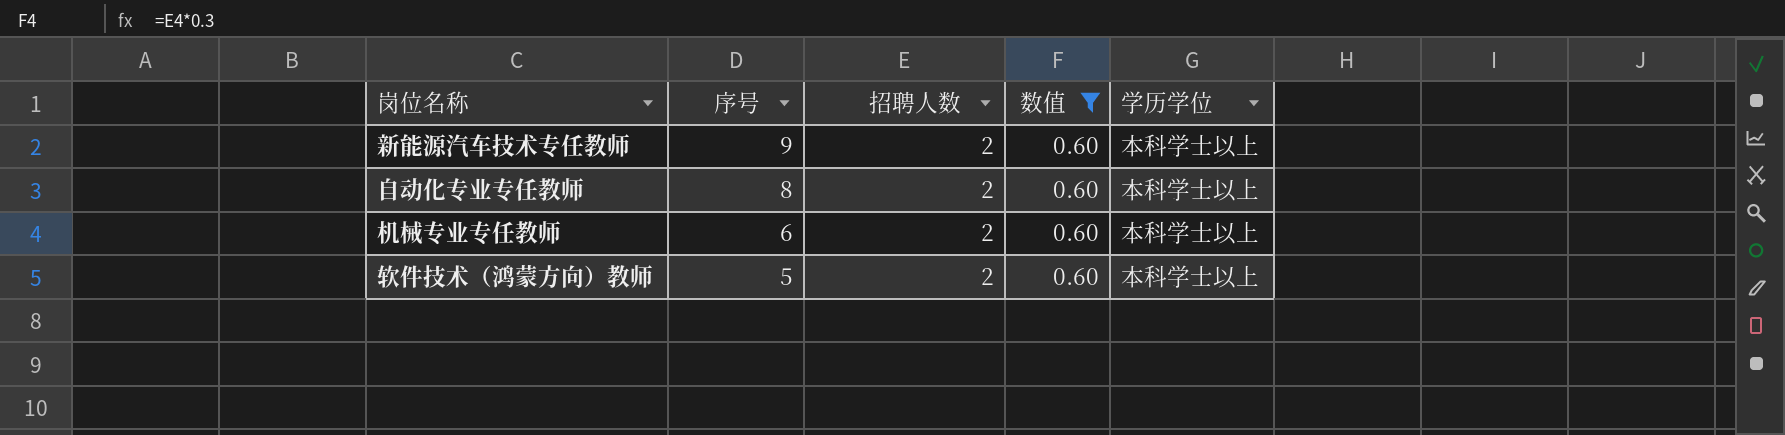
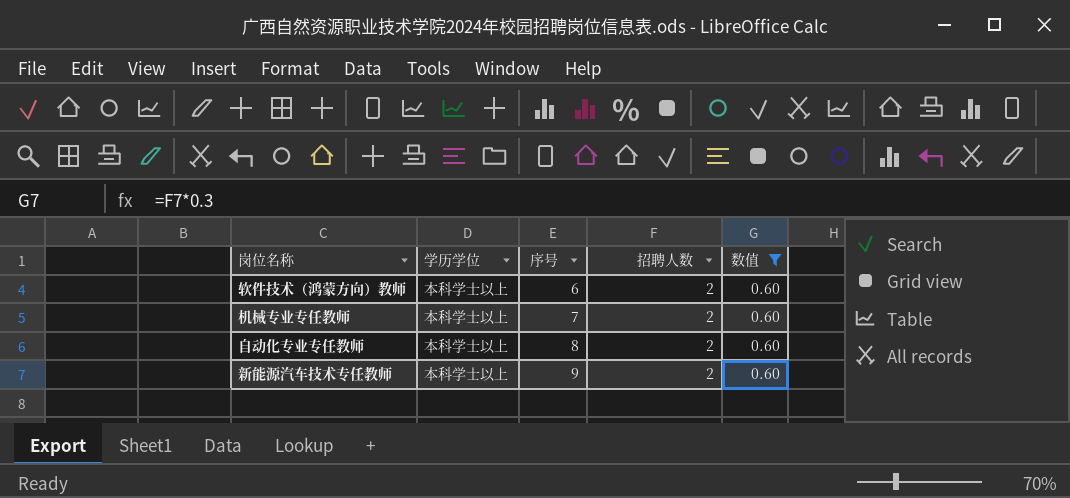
row order: 序号 descending -> 序号 ascending
column 学历学位 | position: 5 -> 2
软件技术（鸿蒙方向）教师 | 序号: 5 -> 6
机械专业专任教师 | 序号: 6 -> 7

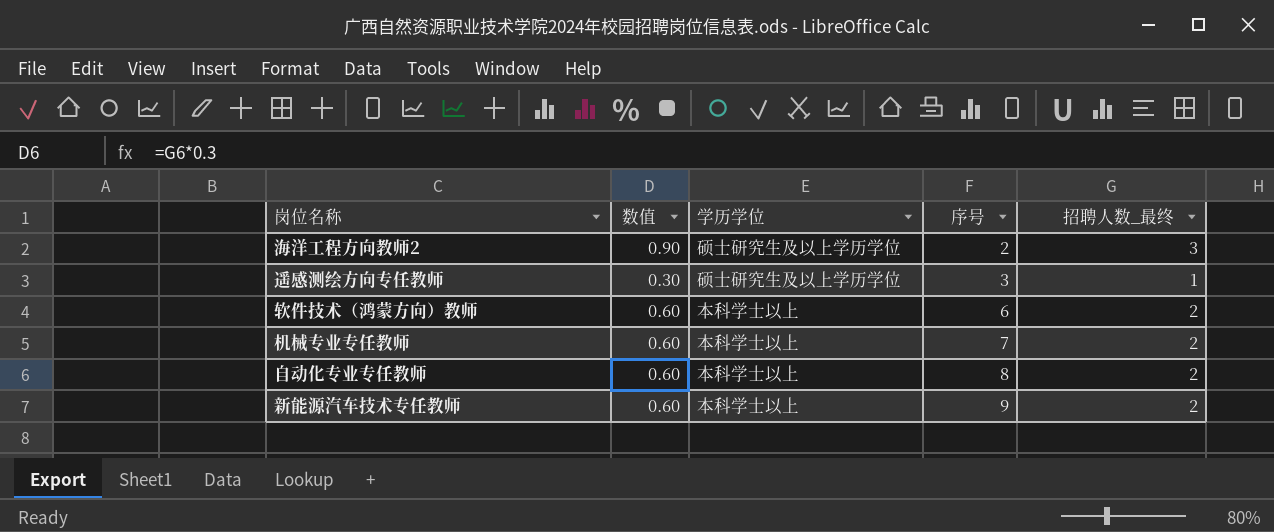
filter: 数值 = 0.60 -> none
column 数值 | position: 5 -> 2
column name: 招聘人数 -> 招聘人数_最终

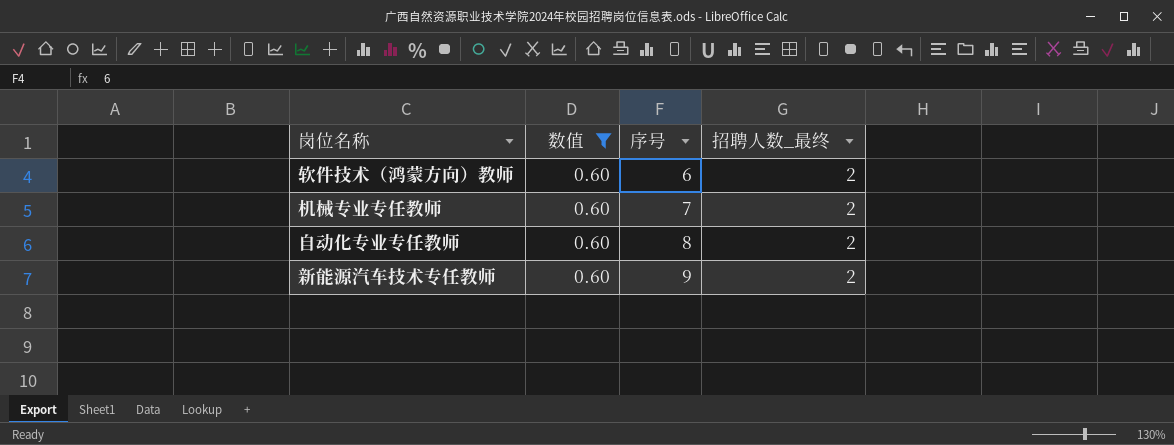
filter: none -> 数值 = 0.60
column 学历学位 | position: 3 -> none

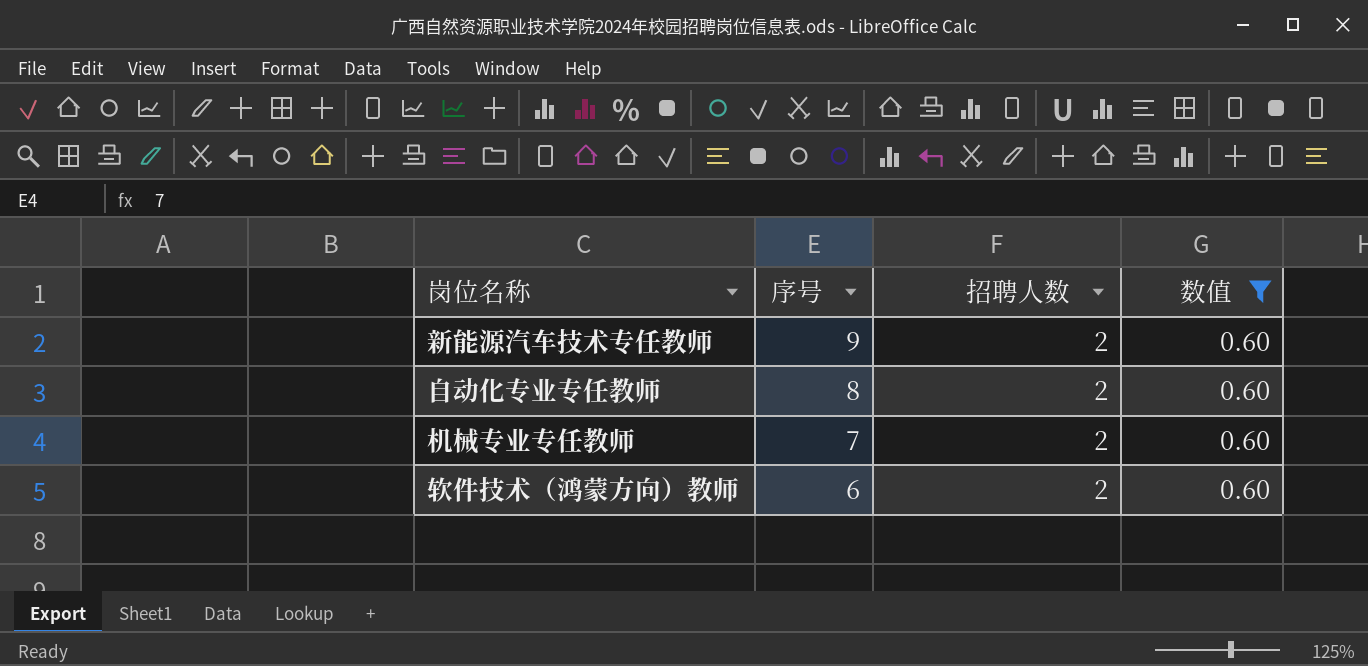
row order: 序号 ascending -> 序号 descending
column name: 招聘人数_最终 -> 招聘人数
column 数值 | position: 2 -> 4

